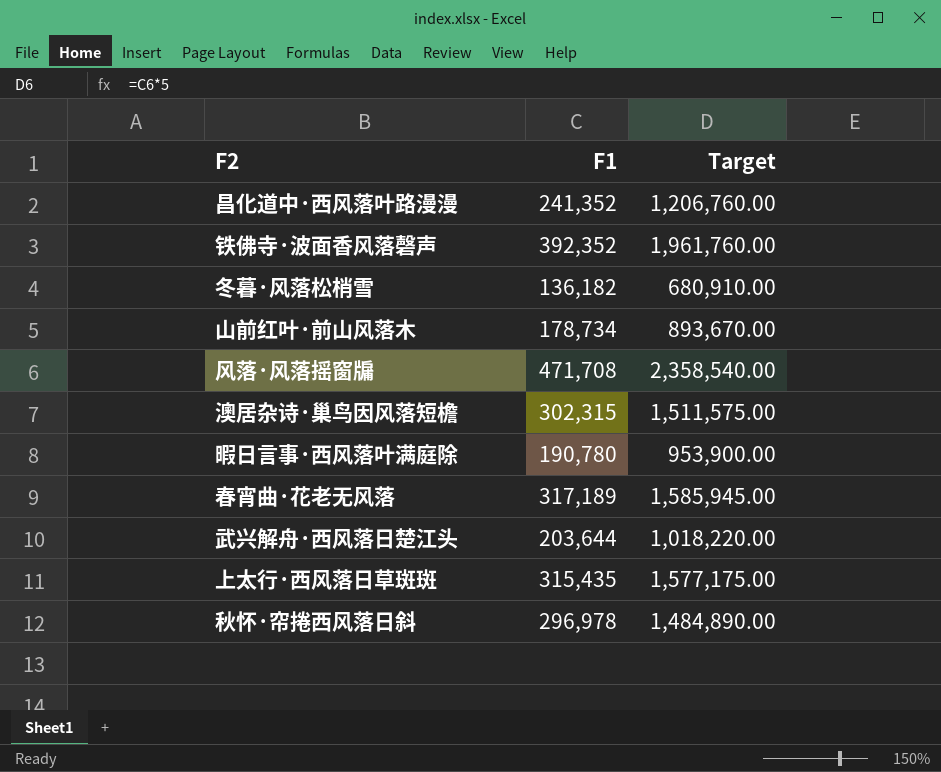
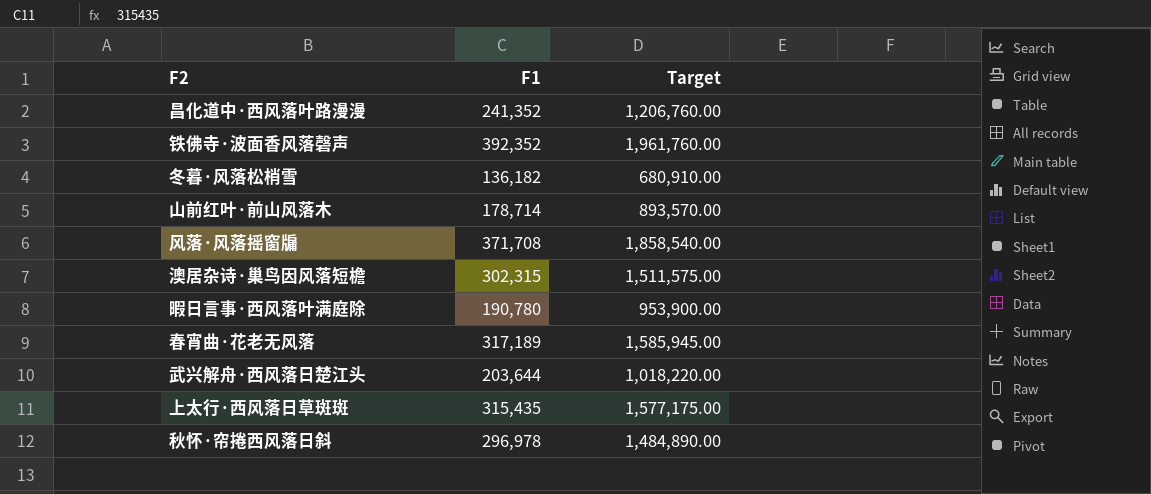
山前红叶·前山风落木 | F1: 178,734 -> 178,714
山前红叶·前山风落木 | Target: 893,670.00 -> 893,570.00
风落·风落摇窗牖 | F1: 471,708 -> 371,708
风落·风落摇窗牖 | Target: 2,358,540.00 -> 1,858,540.00

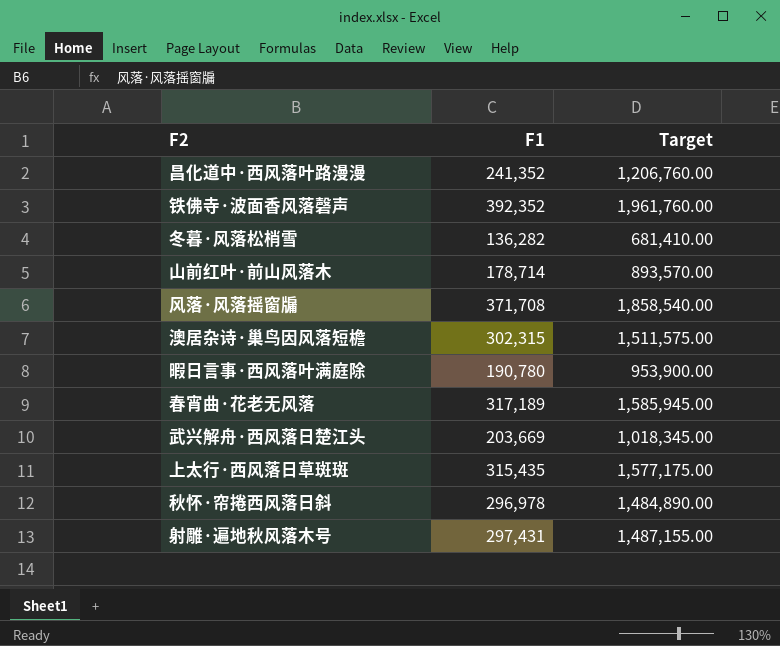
冬暮·风落松梢雪 | F1: 136,182 -> 136,282
冬暮·风落松梢雪 | Target: 680,910.00 -> 681,410.00
武兴解舟·西风落日楚江头 | F1: 203,644 -> 203,669
武兴解舟·西风落日楚江头 | Target: 1,018,220.00 -> 1,018,345.00
row 射雕·遍地秋风落木号: none -> 297,431 | 1,487,155.00

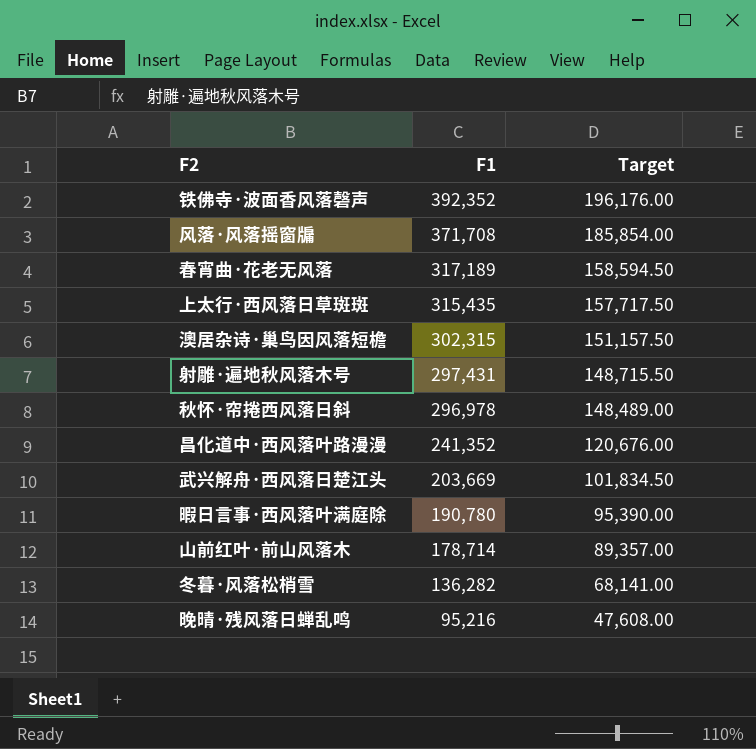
row order: none -> F1 descending
column Target | formula: [F1] * 5 -> [F1] * 0.5
row 晚晴·残风落日蝉乱鸣: none -> 95,216 | 47,608.00

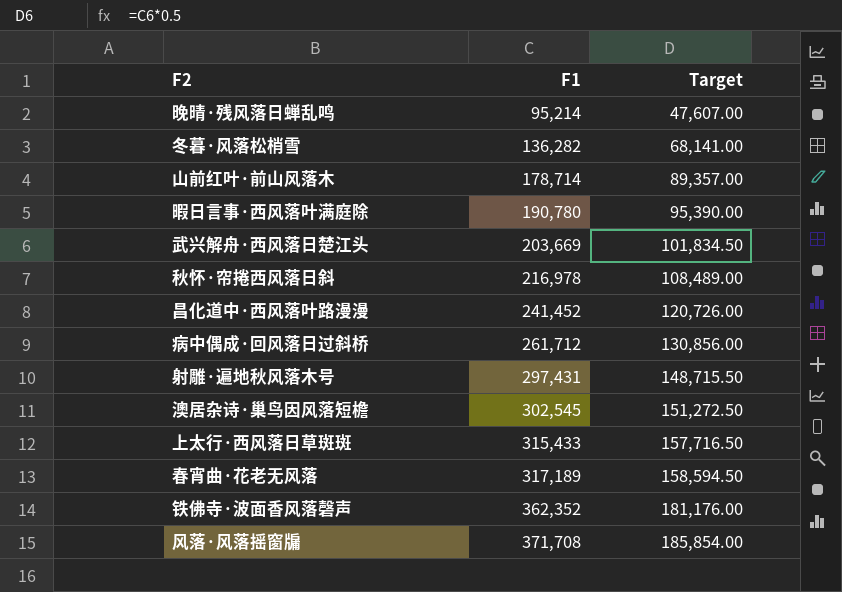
row order: F1 descending -> F1 ascending
晚晴·残风落日蝉乱鸣 | F1: 95,216 -> 95,214
晚晴·残风落日蝉乱鸣 | Target: 47,608.00 -> 47,607.00
秋怀·帘捲西风落日斜 | F1: 296,978 -> 216,978
秋怀·帘捲西风落日斜 | Target: 148,489.00 -> 108,489.00
昌化道中·西风落叶路漫漫 | F1: 241,352 -> 241,452
昌化道中·西风落叶路漫漫 | Target: 120,676.00 -> 120,726.00
row 病中偶成·回风落日过斜桥: none -> 261,712 | 130,856.00
澳居杂诗·巢鸟因风落短檐 | F1: 302,315 -> 302,545
澳居杂诗·巢鸟因风落短檐 | Target: 151,157.50 -> 151,272.50
上太行·西风落日草斑斑 | F1: 315,435 -> 315,433
上太行·西风落日草斑斑 | Target: 157,717.50 -> 157,716.50
铁佛寺·波面香风落磬声 | F1: 392,352 -> 362,352
铁佛寺·波面香风落磬声 | Target: 196,176.00 -> 181,176.00

